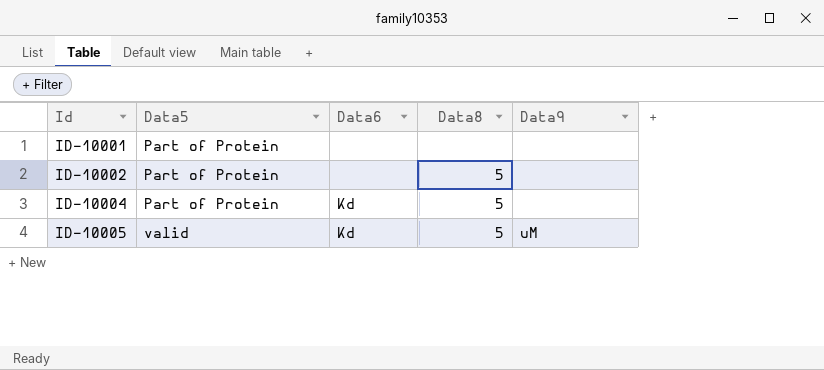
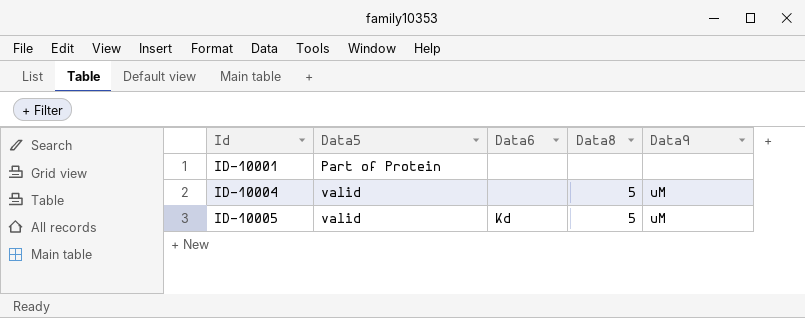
row ID-10002: Part of Protein | none | 5 | none -> none
ID-10004 | Data5: Part of Protein -> valid
ID-10004 | Data6: Kd -> none
ID-10004 | Data9: none -> uM

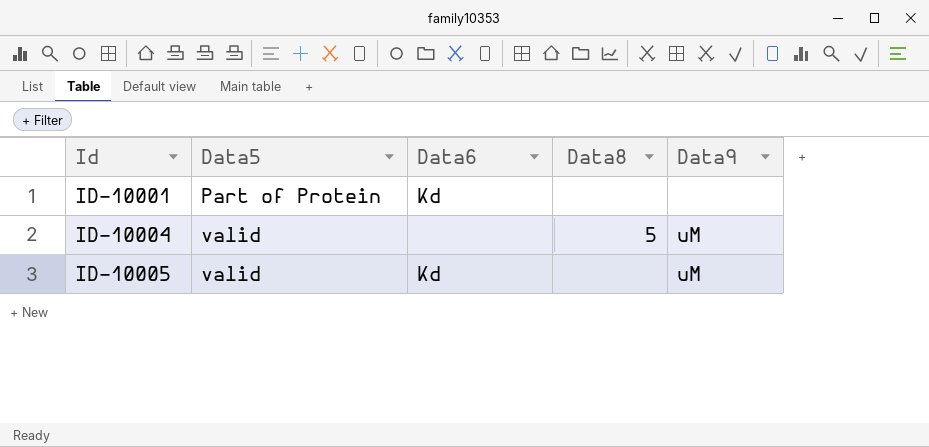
ID-10001 | Data6: none -> Kd
ID-10005 | Data8: 5 -> none

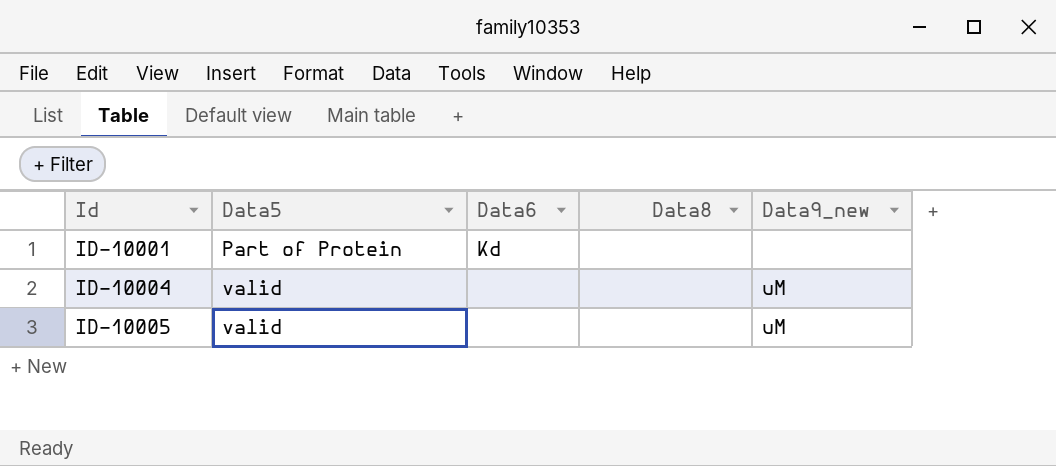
column name: Data9 -> Data9_new
ID-10004 | Data8: 5 -> none
ID-10005 | Data6: Kd -> none

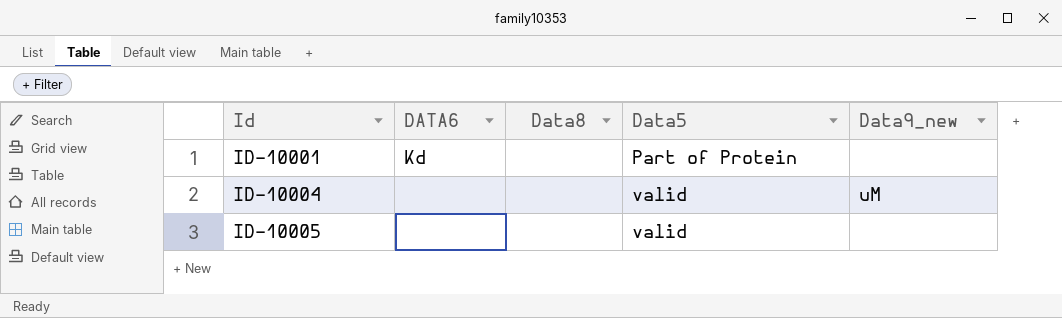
column name: Data6 -> DATA6
column Data5 | position: 2 -> 4
ID-10005 | Data9_new: uM -> none

